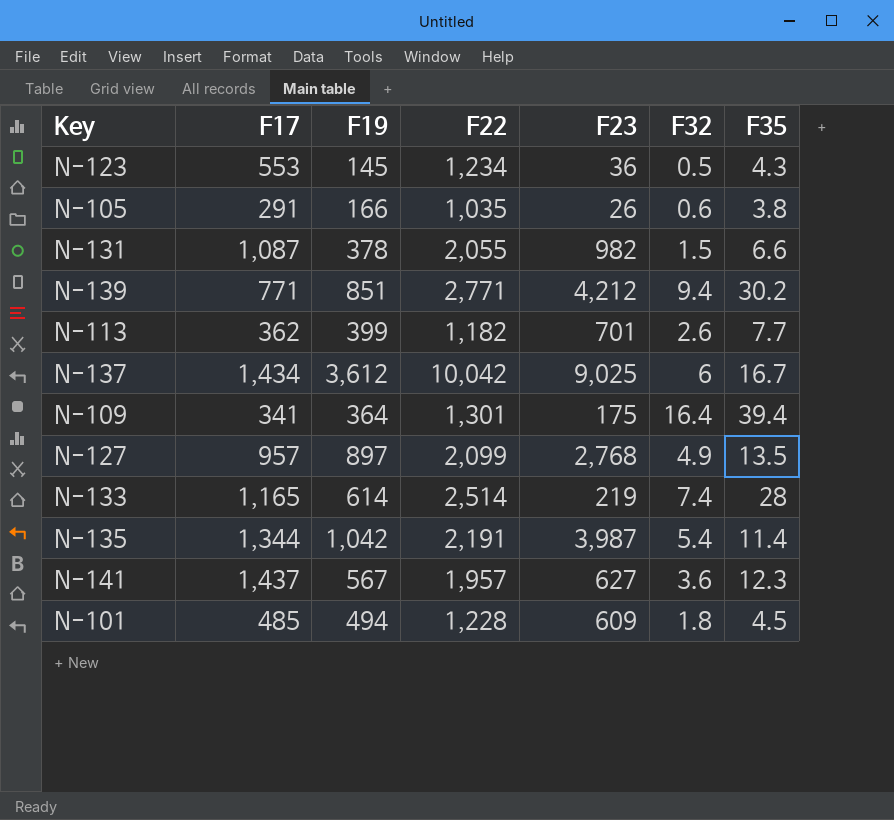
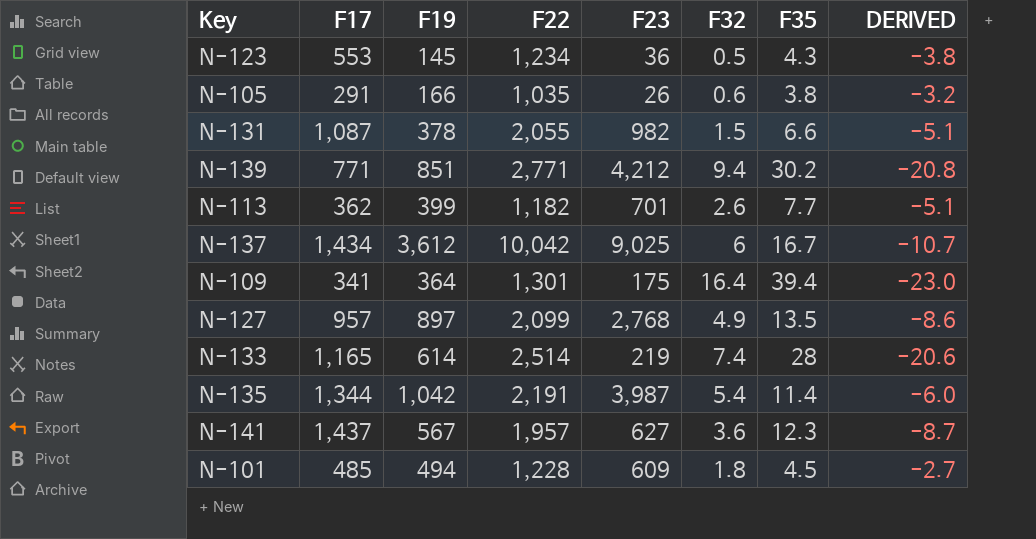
column DERIVED | formula: none -> [F32] - [F35]

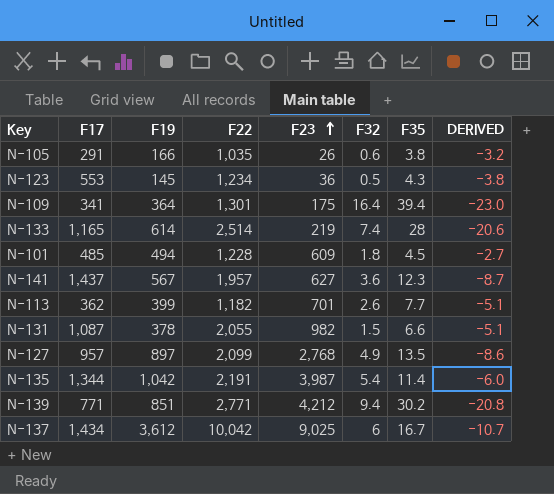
row order: none -> F23 ascending

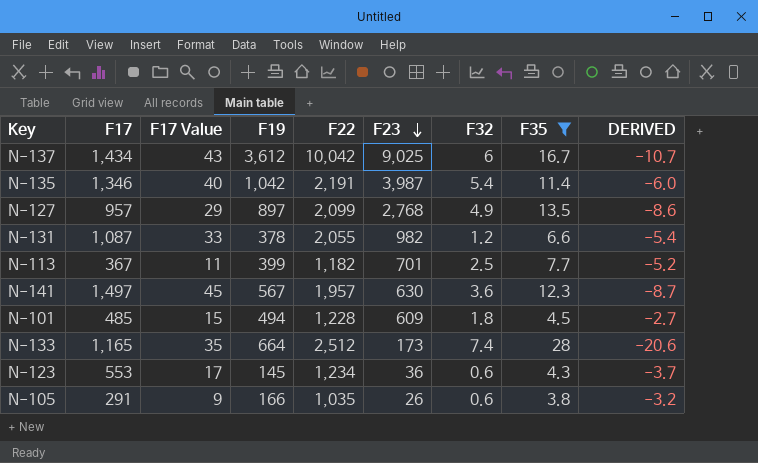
filter: none -> F35 <= 28
row order: F23 ascending -> F23 descending
column F17 Value | formula: none -> [F17] * 0.03
N-135 | F17: 1,344 -> 1,346
N-131 | F32: 1.5 -> 1.2
N-131 | DERIVED: -5.1 -> -5.4
N-113 | F17: 362 -> 367
N-113 | F32: 2.6 -> 2.5
N-113 | DERIVED: -5.1 -> -5.2
N-141 | F17: 1,437 -> 1,497
N-141 | F23: 627 -> 630
N-133 | F19: 614 -> 664
N-133 | F22: 2,514 -> 2,512
N-133 | F23: 219 -> 173
N-123 | F32: 0.5 -> 0.6
N-123 | DERIVED: -3.8 -> -3.7

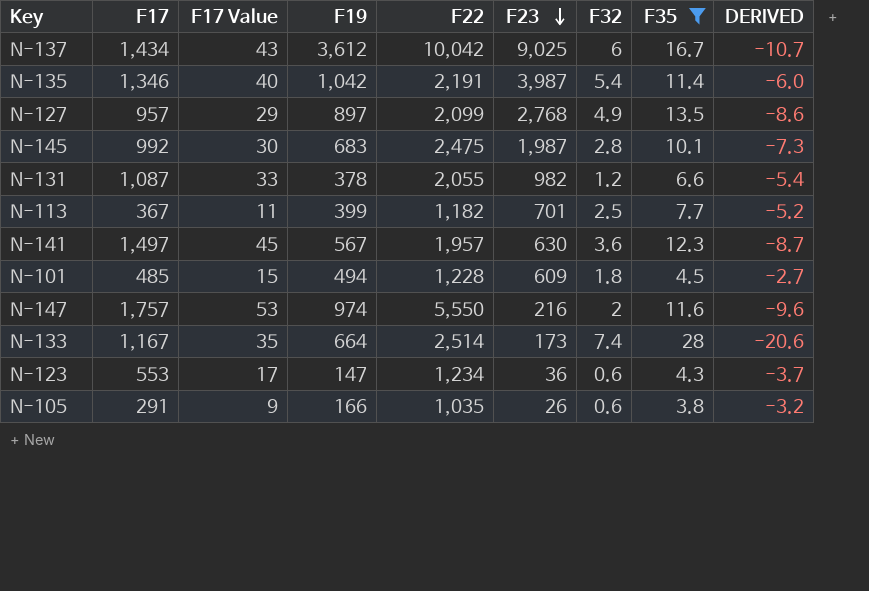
row N-145: none -> 992 | 30 | 683 | 2,475 | 1,987 | 2.8 | 10.1 | -7.3
row N-147: none -> 1,757 | 53 | 974 | 5,550 | 216 | 2 | 11.6 | -9.6
N-133 | F17: 1,165 -> 1,167
N-133 | F22: 2,512 -> 2,514
N-123 | F19: 145 -> 147

